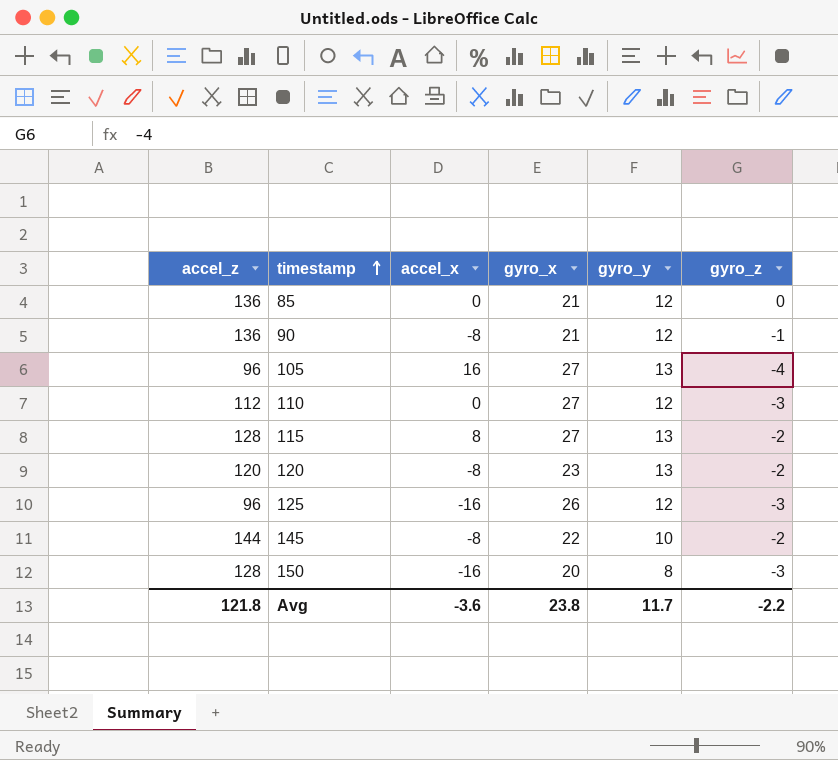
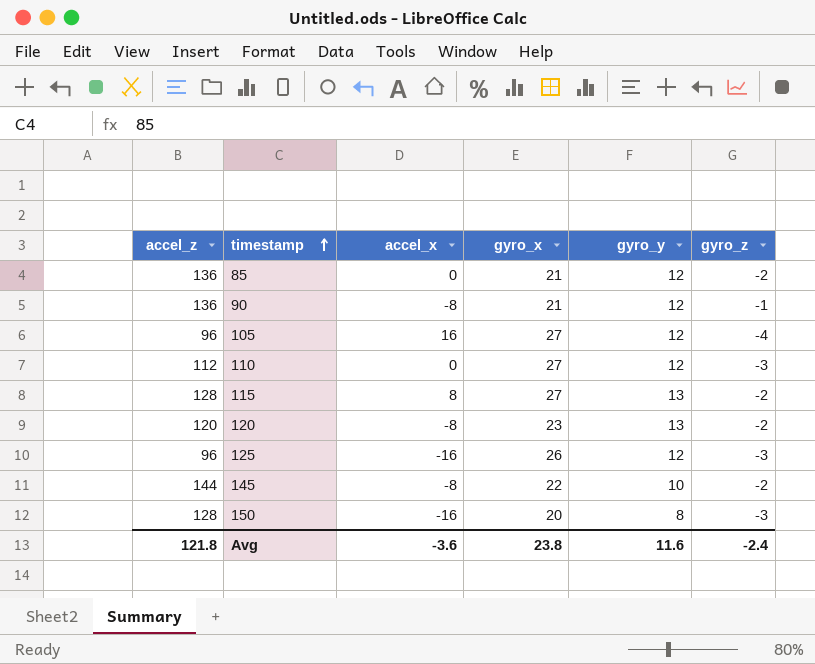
85 | gyro_z: 0 -> -2
105 | gyro_y: 13 -> 12
Avg | gyro_y: 11.7 -> 11.6
Avg | gyro_z: -2.2 -> -2.4

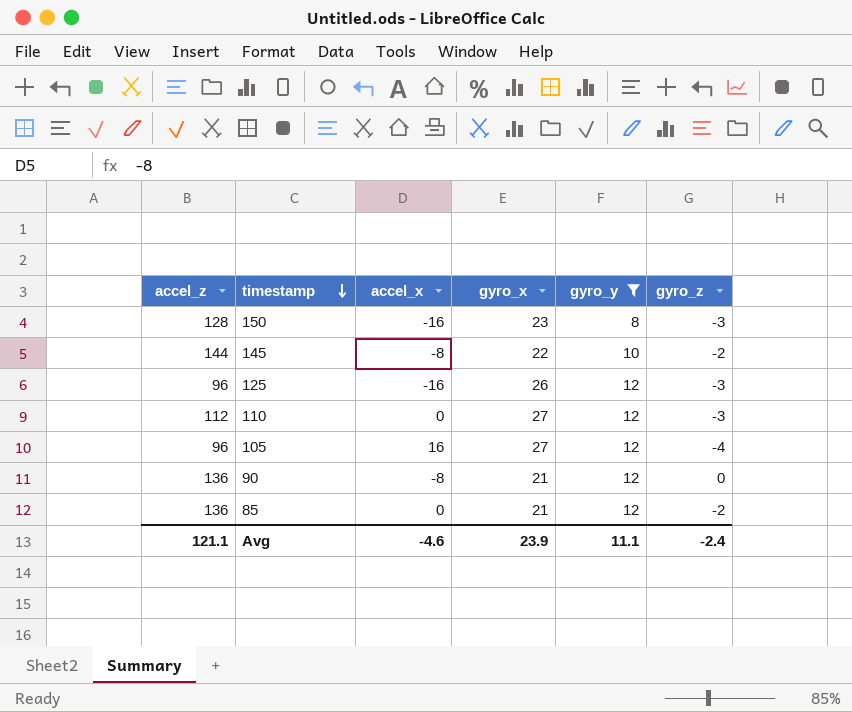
filter: none -> gyro_y != 13
row order: timestamp ascending -> timestamp descending
150 | gyro_x: 20 -> 23
90 | gyro_z: -1 -> 0
Avg | accel_z: 121.8 -> 121.1
Avg | accel_x: -3.6 -> -4.6
Avg | gyro_x: 23.8 -> 23.9
Avg | gyro_y: 11.6 -> 11.1

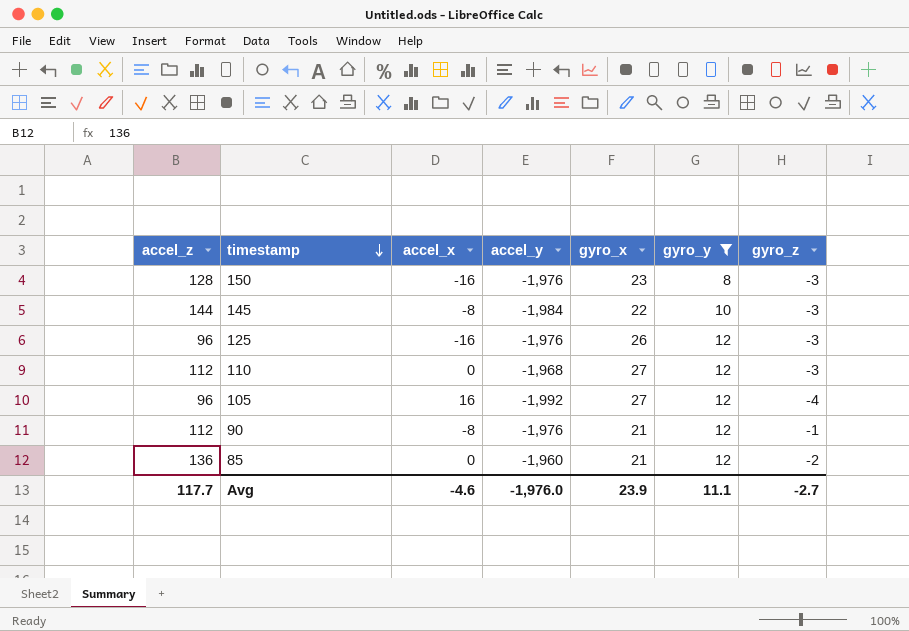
column accel_y | position: none -> 4
145 | gyro_z: -2 -> -3
90 | accel_z: 136 -> 112
90 | gyro_z: 0 -> -1
Avg | accel_z: 121.1 -> 117.7
Avg | gyro_z: -2.4 -> -2.7

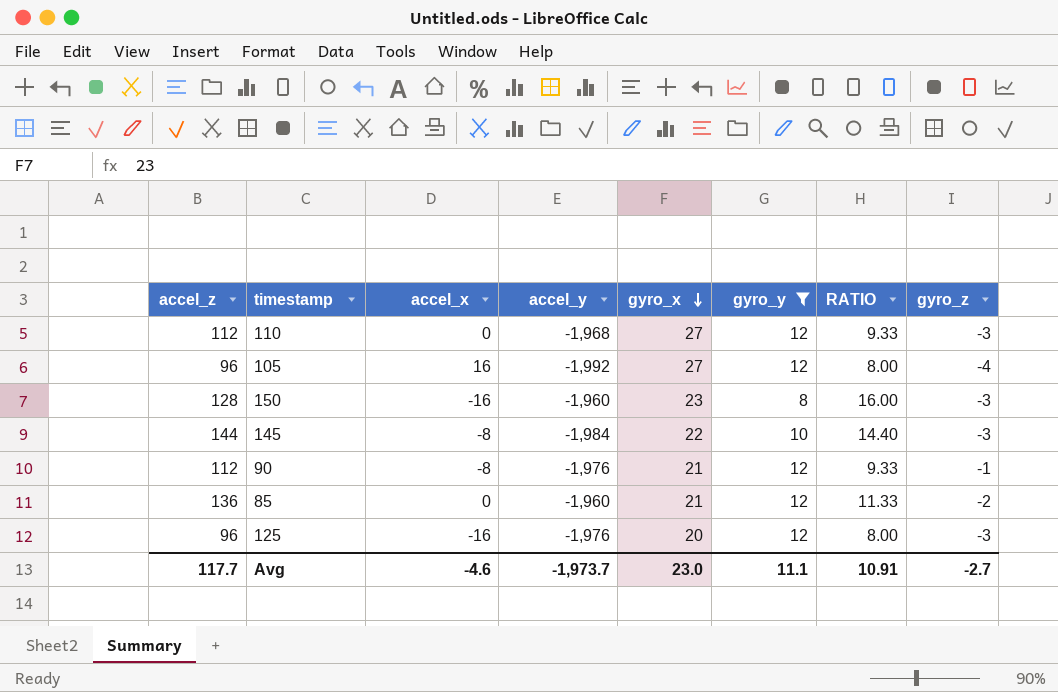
row order: timestamp descending -> gyro_x descending
column RATIO | formula: none -> [accel_z] / [gyro_y]
150 | accel_y: -1,976 -> -1,960
125 | gyro_x: 26 -> 20
Avg | accel_y: -1,976.0 -> -1,973.7
Avg | gyro_x: 23.9 -> 23.0

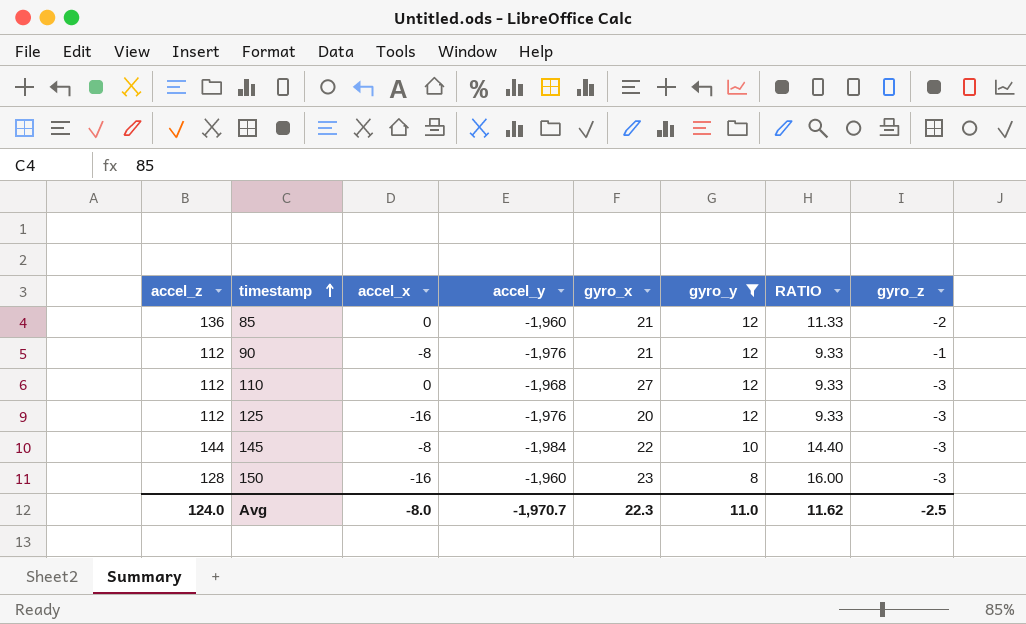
row order: gyro_x descending -> timestamp ascending
row 105: 96 | 16 | -1,992 | 27 | 12 | 8.00 | -4 -> none
125 | accel_z: 96 -> 112
125 | RATIO: 8.00 -> 9.33
Avg | accel_z: 117.7 -> 124.0
Avg | accel_x: -4.6 -> -8.0
Avg | accel_y: -1,973.7 -> -1,970.7
Avg | gyro_x: 23.0 -> 22.3
Avg | gyro_y: 11.1 -> 11.0
Avg | RATIO: 10.91 -> 11.62
Avg | gyro_z: -2.7 -> -2.5

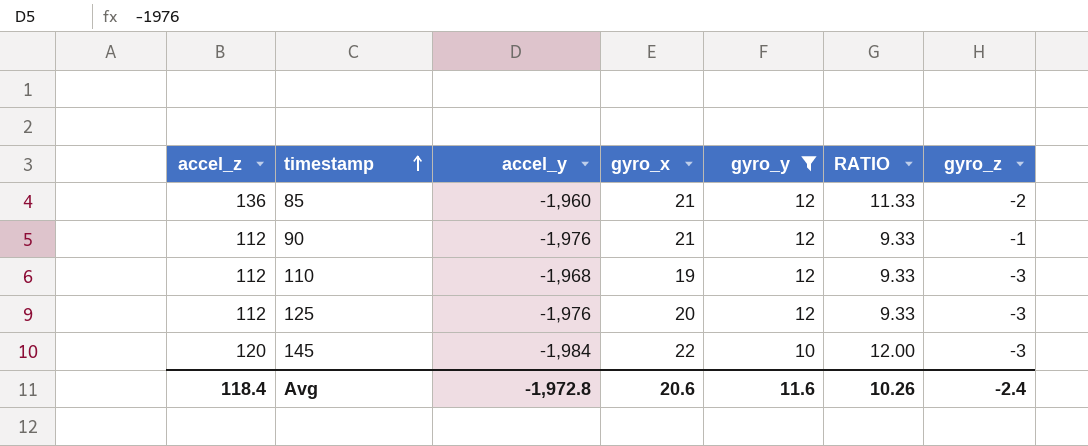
column accel_x | position: 3 -> none
row 150: 128 | -16 | -1,960 | 23 | 8 | 16.00 | -3 -> none
110 | gyro_x: 27 -> 19
145 | accel_z: 144 -> 120
145 | RATIO: 14.40 -> 12.00
Avg | accel_z: 124.0 -> 118.4
Avg | accel_y: -1,970.7 -> -1,972.8
Avg | gyro_x: 22.3 -> 20.6
Avg | gyro_y: 11.0 -> 11.6
Avg | RATIO: 11.62 -> 10.26
Avg | gyro_z: -2.5 -> -2.4

